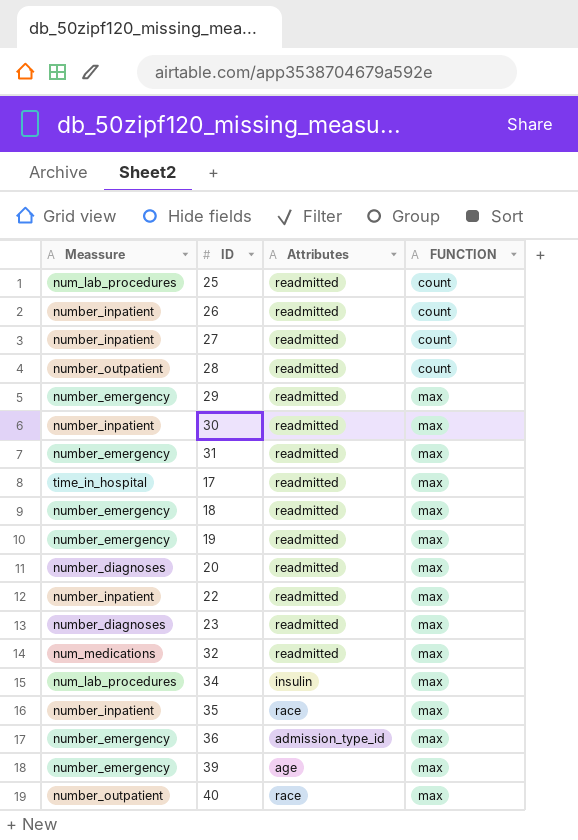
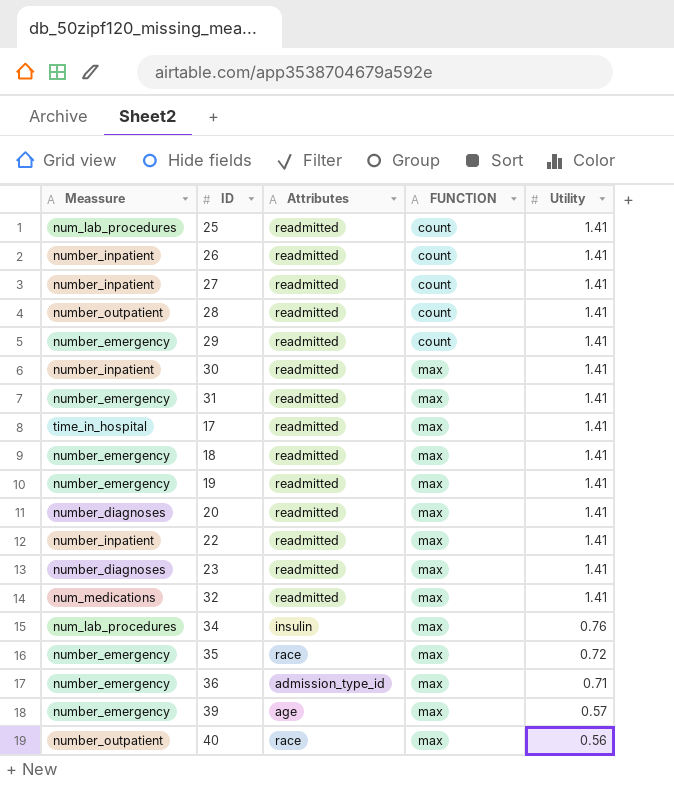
column Utility | position: none -> 5
29 | FUNCTION: max -> count
35 | Meassure: number_inpatient -> number_emergency

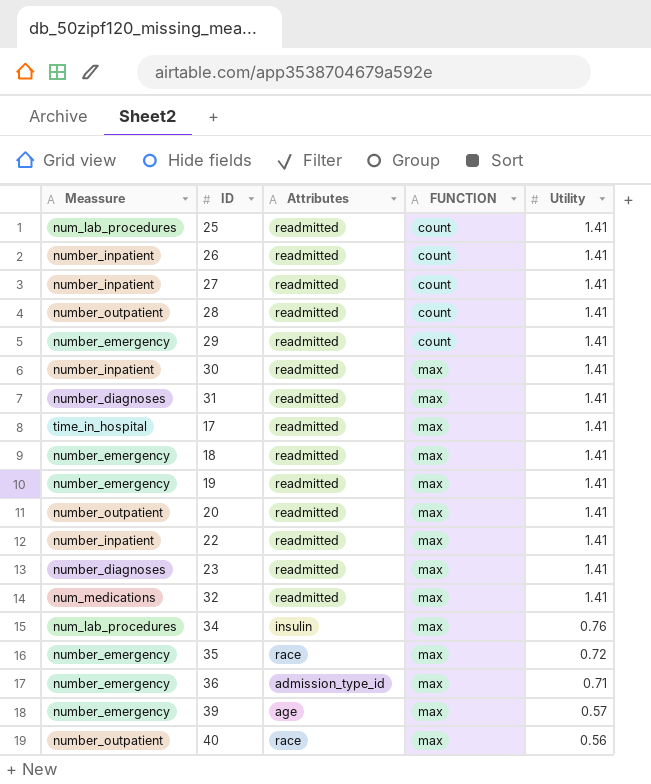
31 | Meassure: number_emergency -> number_diagnoses
20 | Meassure: number_diagnoses -> number_outpatient

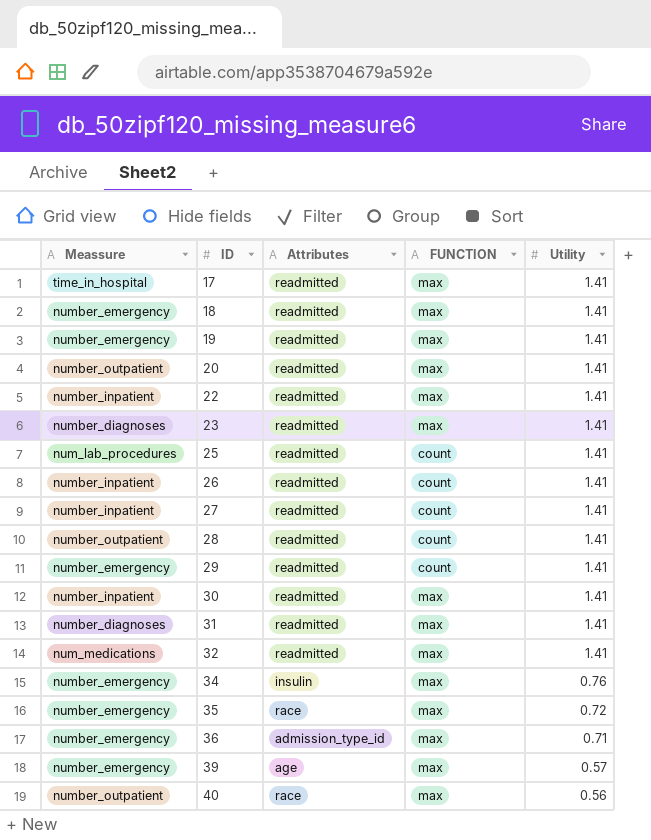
row order: FUNCTION ascending -> ID ascending
34 | Meassure: num_lab_procedures -> number_emergency

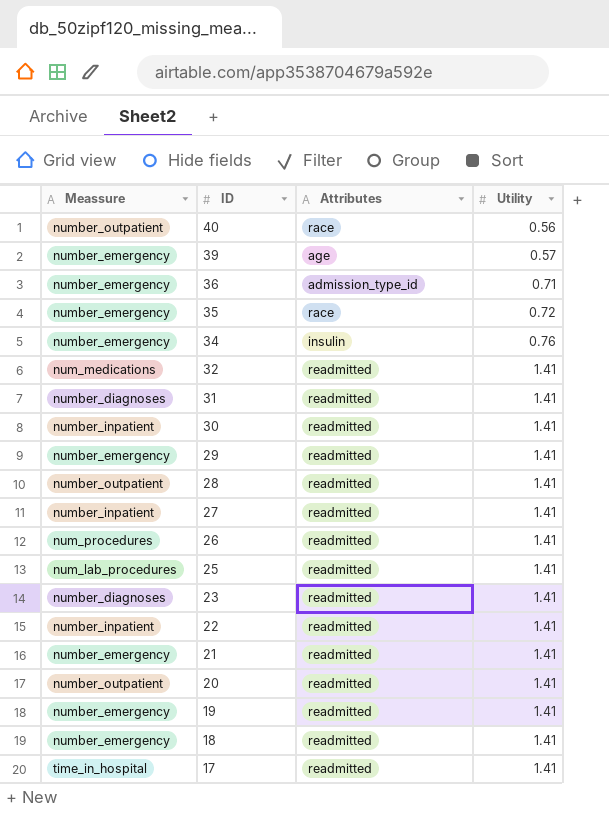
row order: ID ascending -> ID descending
column FUNCTION | position: 4 -> none
26 | Meassure: number_inpatient -> num_procedures
row 21: none -> number_emergency | readmitted | 1.41

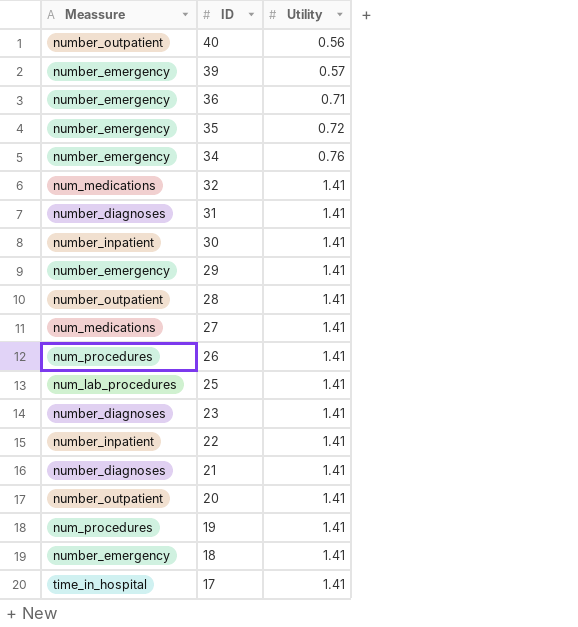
column Attributes | position: 3 -> none
27 | Meassure: number_inpatient -> num_medications
21 | Meassure: number_emergency -> number_diagnoses
19 | Meassure: number_emergency -> num_procedures

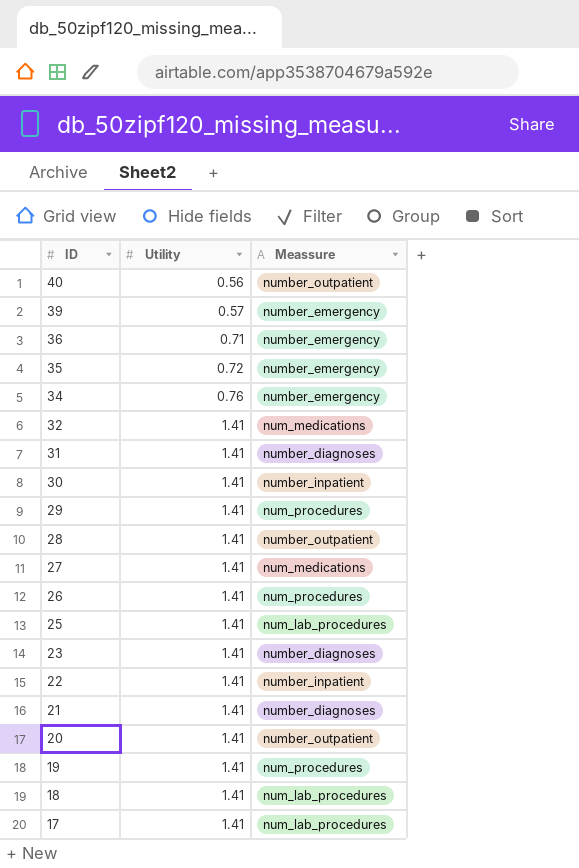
column Meassure | position: 1 -> 3
29 | Meassure: number_emergency -> num_procedures
18 | Meassure: number_emergency -> num_lab_procedures
17 | Meassure: time_in_hospital -> num_lab_procedures

